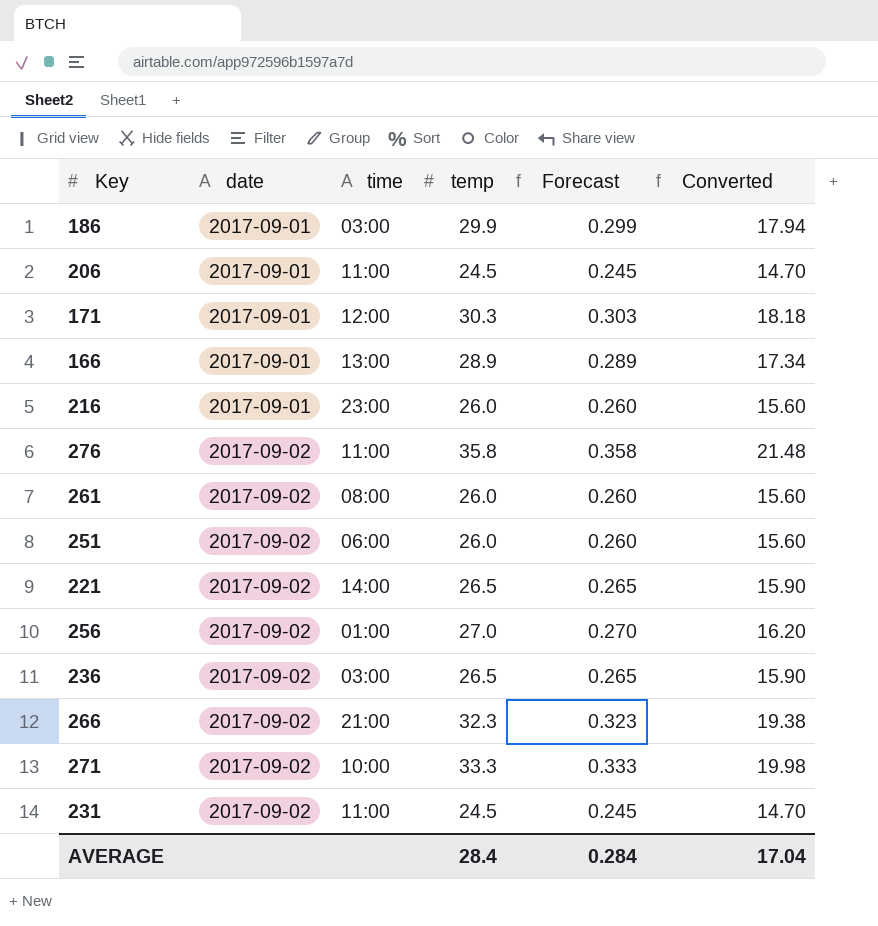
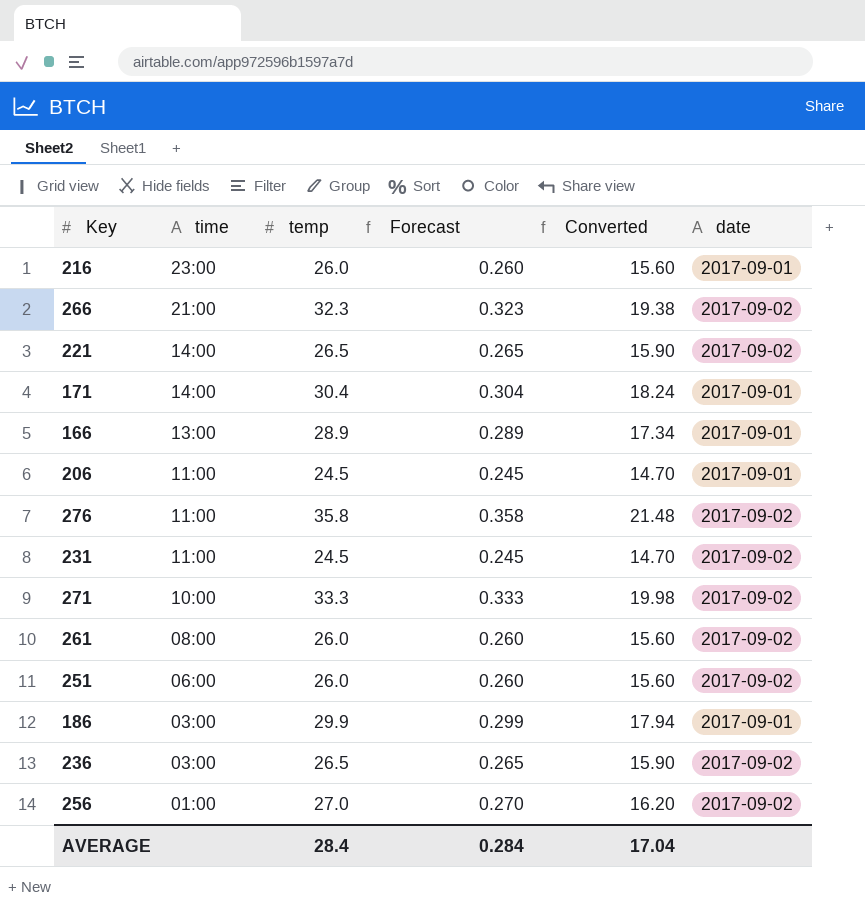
row order: date ascending -> time descending
column date | position: 2 -> 6
171 | time: 12:00 -> 14:00
171 | temp: 30.3 -> 30.4
171 | Forecast: 0.303 -> 0.304
171 | Converted: 18.18 -> 18.24

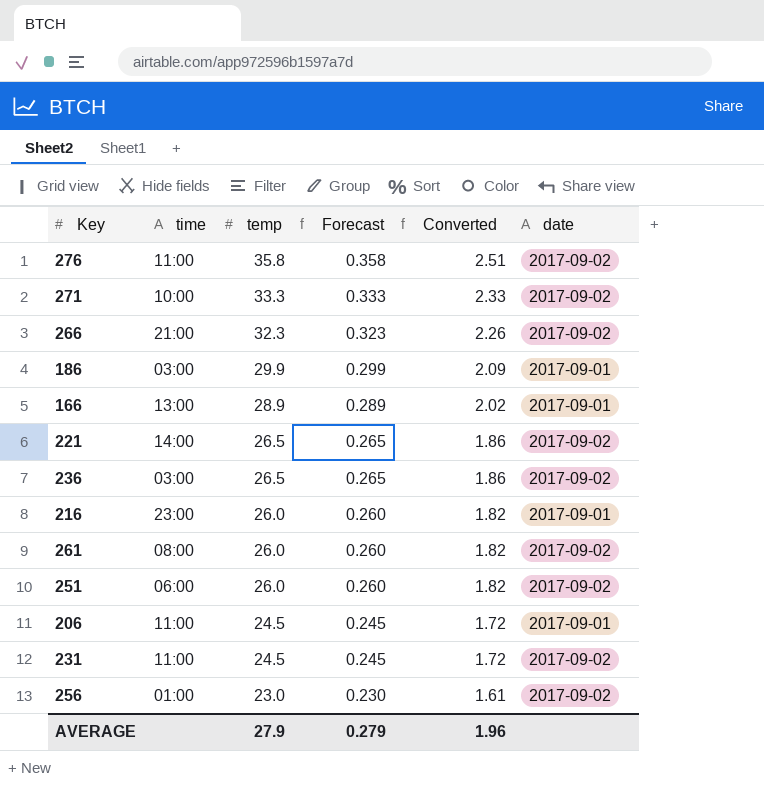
row order: time descending -> temp descending
column Converted | formula: [temp] * 0.6 -> [temp] * 0.07
row 171: 14:00 | 30.4 | 0.304 | 18.24 | 2017-09-01 -> none
256 | temp: 27.0 -> 23.0
256 | Forecast: 0.270 -> 0.230
AVERAGE | temp: 28.4 -> 27.9
AVERAGE | Forecast: 0.284 -> 0.279
AVERAGE | Converted: 17.04 -> 1.96

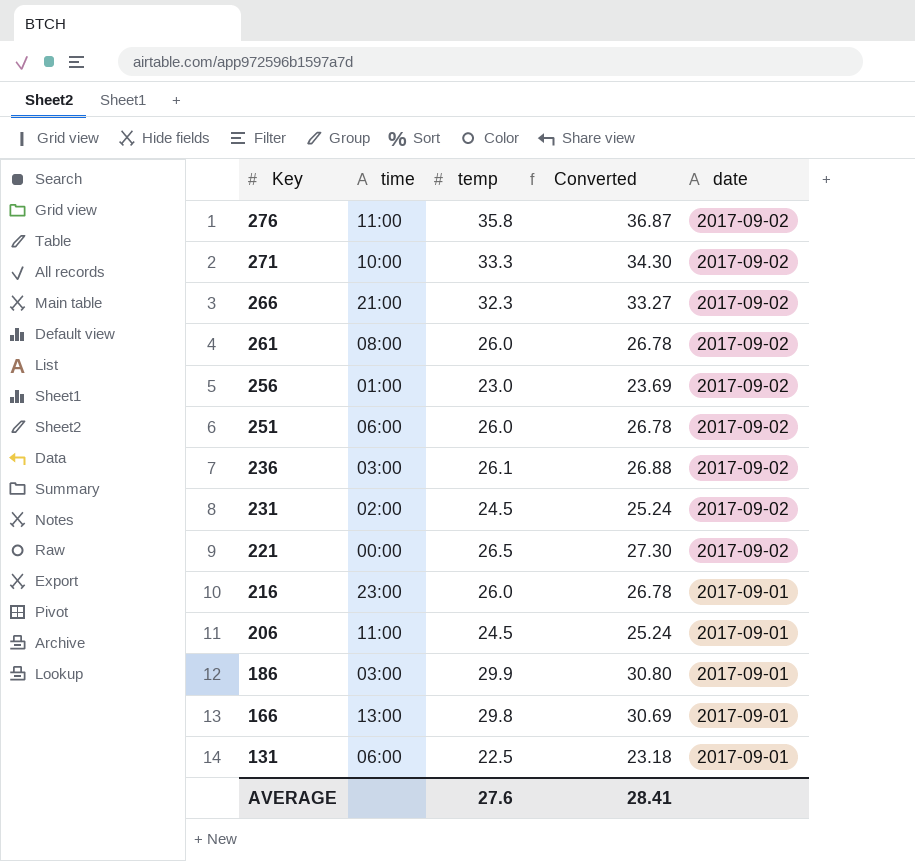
row order: temp descending -> Key descending
column Forecast | formula: [temp] * 0.01 -> none
column Converted | formula: [temp] * 0.07 -> [temp] * 1.03
236 | temp: 26.5 -> 26.1
231 | time: 11:00 -> 02:00
221 | time: 14:00 -> 00:00
166 | temp: 28.9 -> 29.8
row 131: none -> 06:00 | 22.5 | 23.18 | 2017-09-01
AVERAGE | temp: 27.9 -> 27.6
AVERAGE | Converted: 1.96 -> 28.41

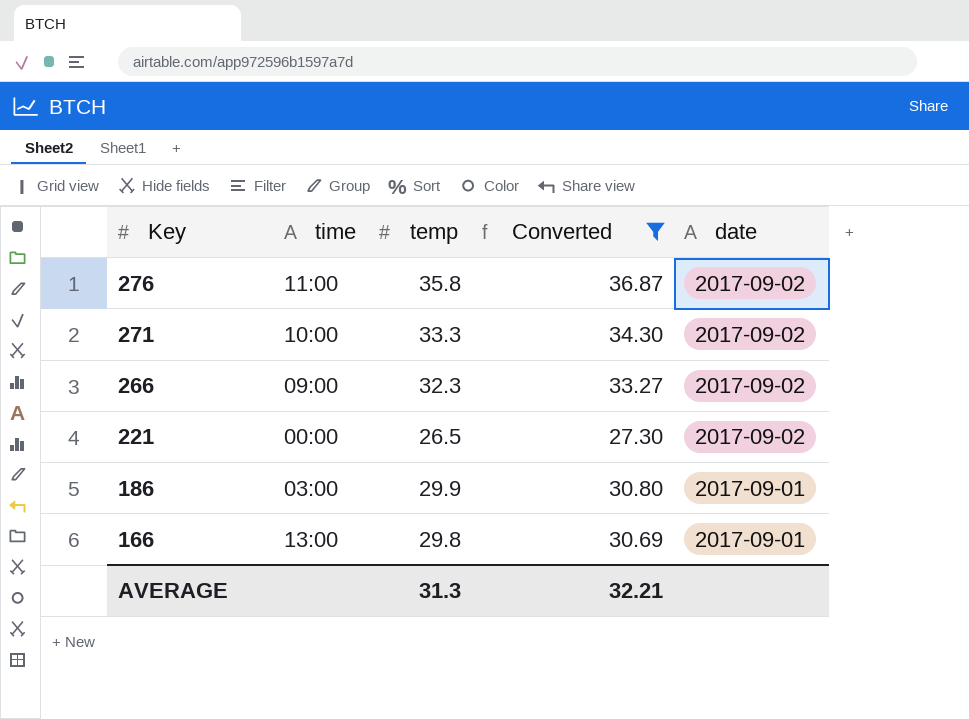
filter: none -> Converted >= 27.30
266 | time: 21:00 -> 09:00
AVERAGE | temp: 27.6 -> 31.3
AVERAGE | Converted: 28.41 -> 32.21

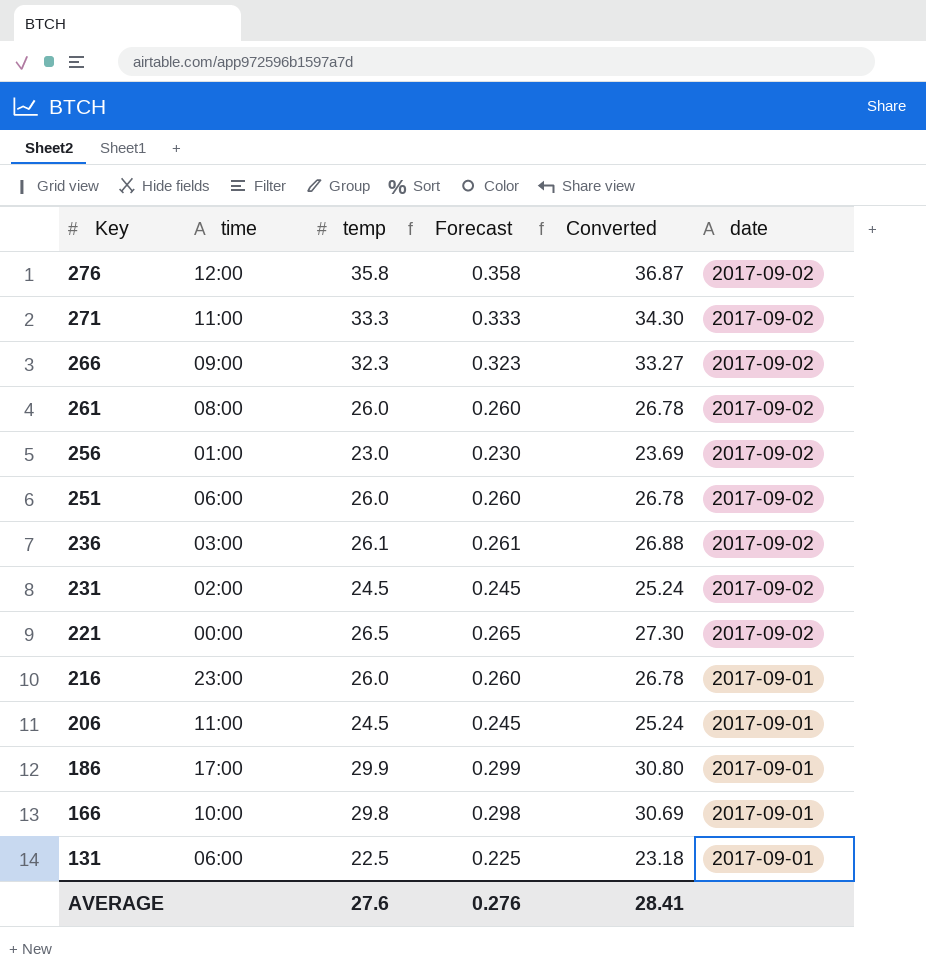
filter: Converted >= 27.30 -> none
column Forecast | formula: none -> [temp] * 0.01
276 | time: 11:00 -> 12:00
271 | time: 10:00 -> 11:00
186 | time: 03:00 -> 17:00
166 | time: 13:00 -> 10:00
AVERAGE | temp: 31.3 -> 27.6
AVERAGE | Converted: 32.21 -> 28.41

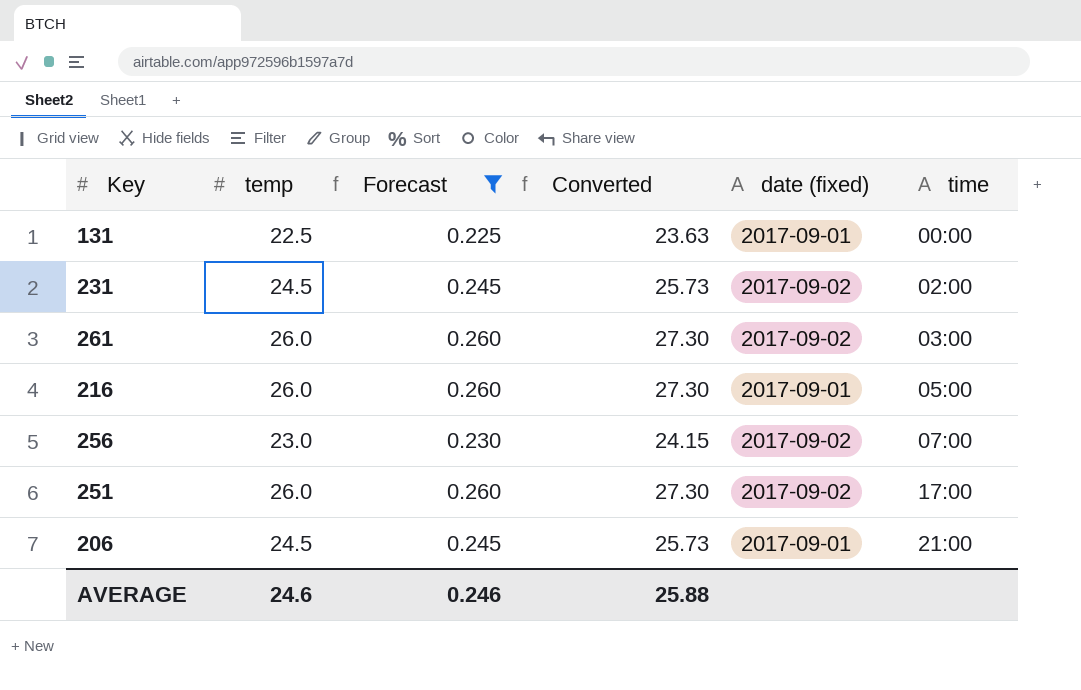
filter: none -> Forecast <= 0.260
row order: Key descending -> time ascending
column Converted | formula: [temp] * 1.03 -> [temp] * 1.05
column name: date -> date (fixed)
column time | position: 2 -> 6
131 | time: 06:00 -> 00:00
261 | time: 08:00 -> 03:00
216 | time: 23:00 -> 05:00
256 | time: 01:00 -> 07:00
251 | time: 06:00 -> 17:00
206 | time: 11:00 -> 21:00
AVERAGE | temp: 27.6 -> 24.6
AVERAGE | Forecast: 0.276 -> 0.246
AVERAGE | Converted: 28.41 -> 25.88

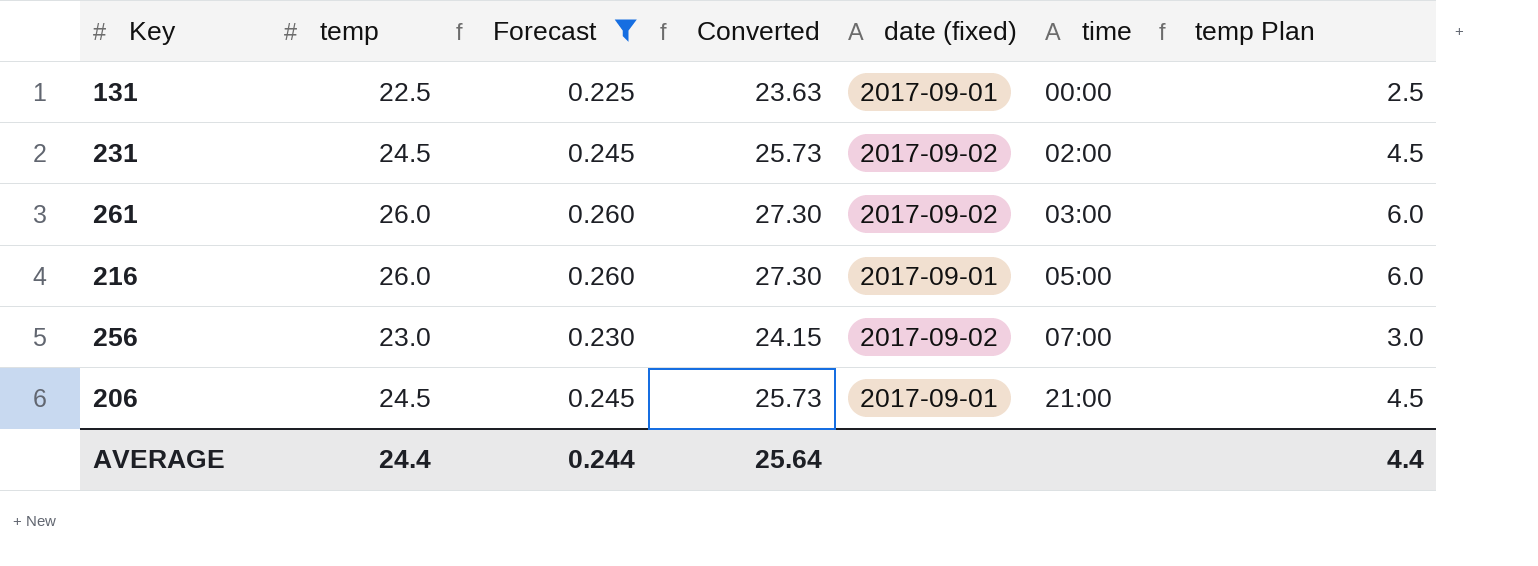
column temp Plan | formula: none -> [temp] - 20
row 251: 26.0 | 0.260 | 27.30 | 2017-09-02 | 17:00 -> none
AVERAGE | temp: 24.6 -> 24.4
AVERAGE | Forecast: 0.246 -> 0.244
AVERAGE | Converted: 25.88 -> 25.64

